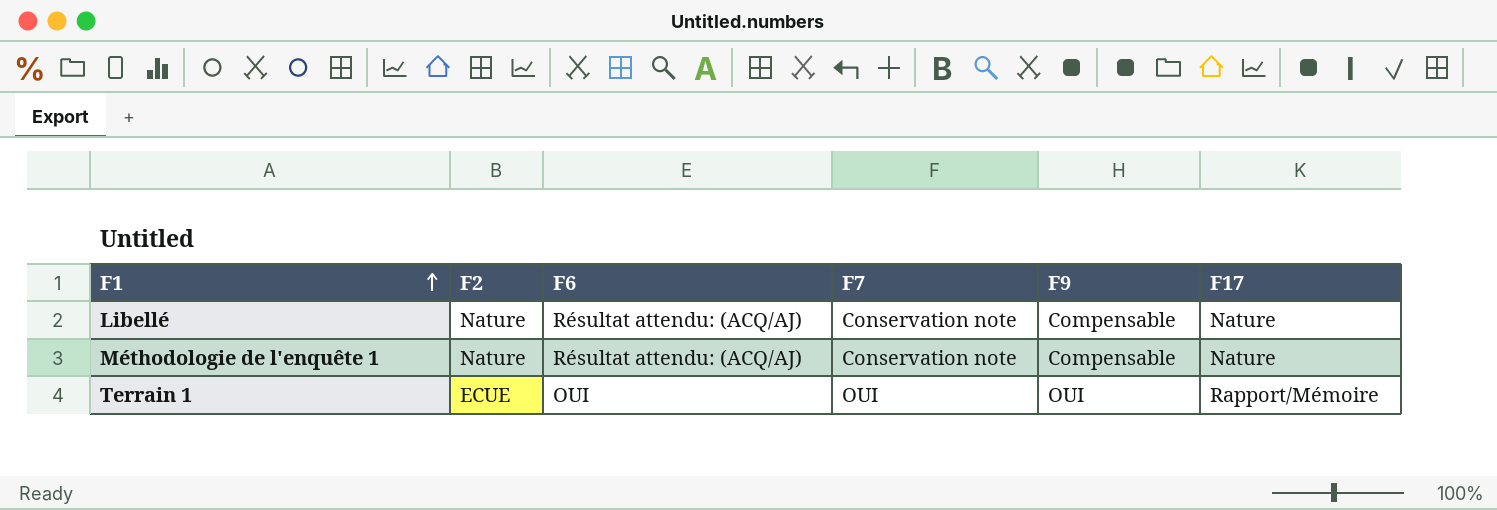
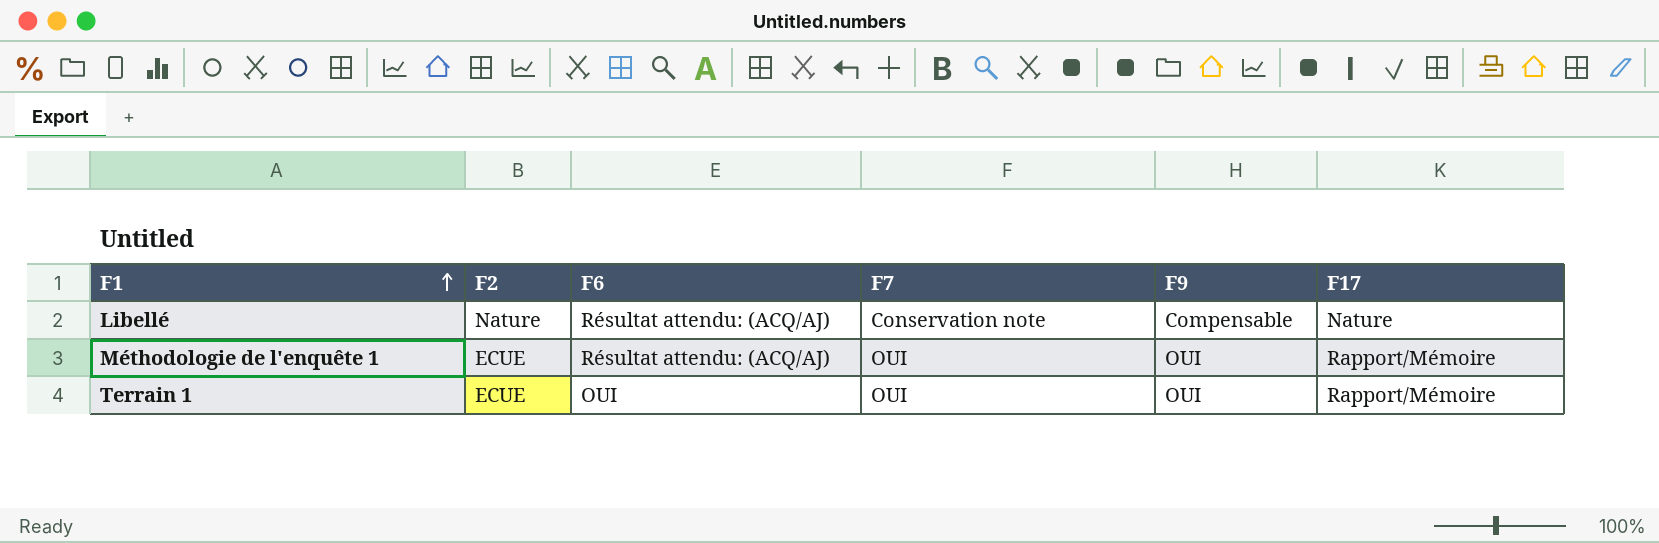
Méthodologie de l'enquête 1 | F2: Nature -> ECUE
Méthodologie de l'enquête 1 | F7: Conservation note -> OUI
Méthodologie de l'enquête 1 | F9: Compensable -> OUI
Méthodologie de l'enquête 1 | F17: Nature -> Rapport/Mémoire

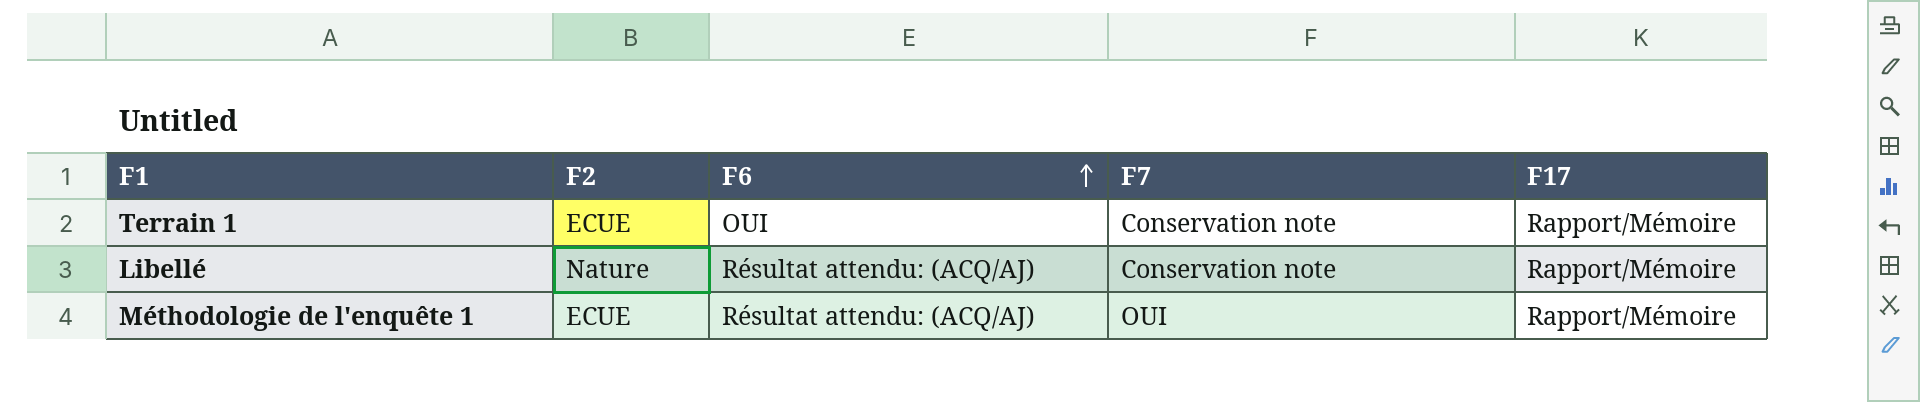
row order: F1 ascending -> F6 ascending
column F9 | position: 5 -> none
Terrain 1 | F7: OUI -> Conservation note
Libellé | F17: Nature -> Rapport/Mémoire

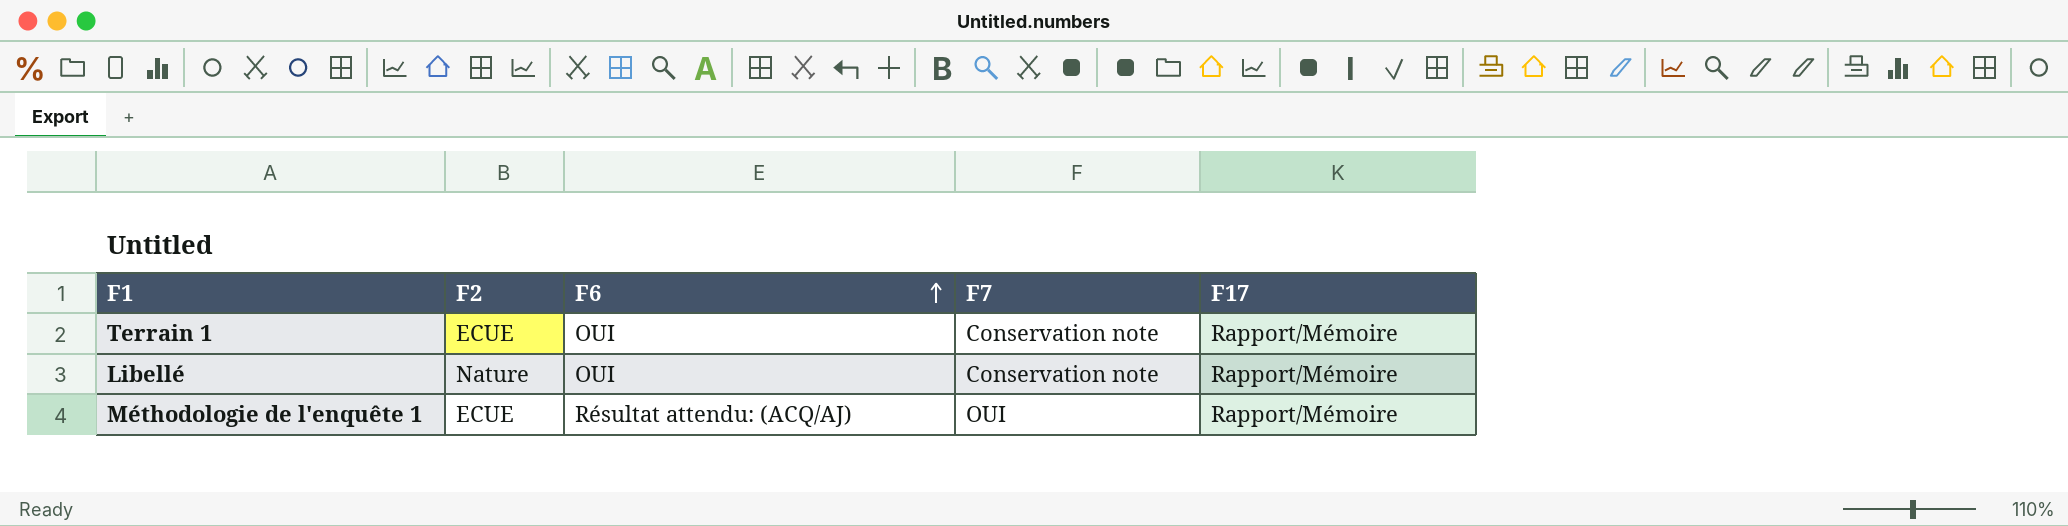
Libellé | F6: Résultat attendu: (ACQ/AJ) -> OUI

